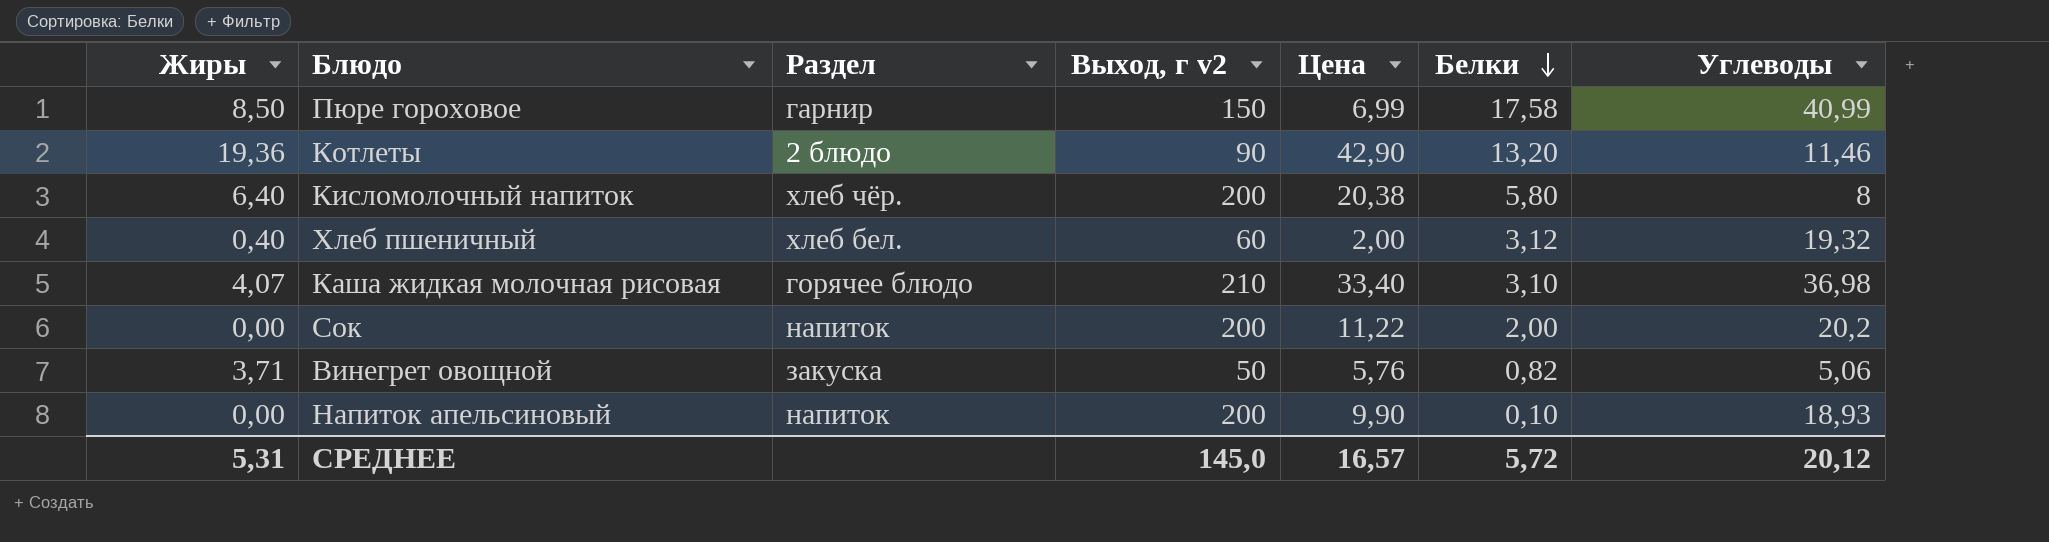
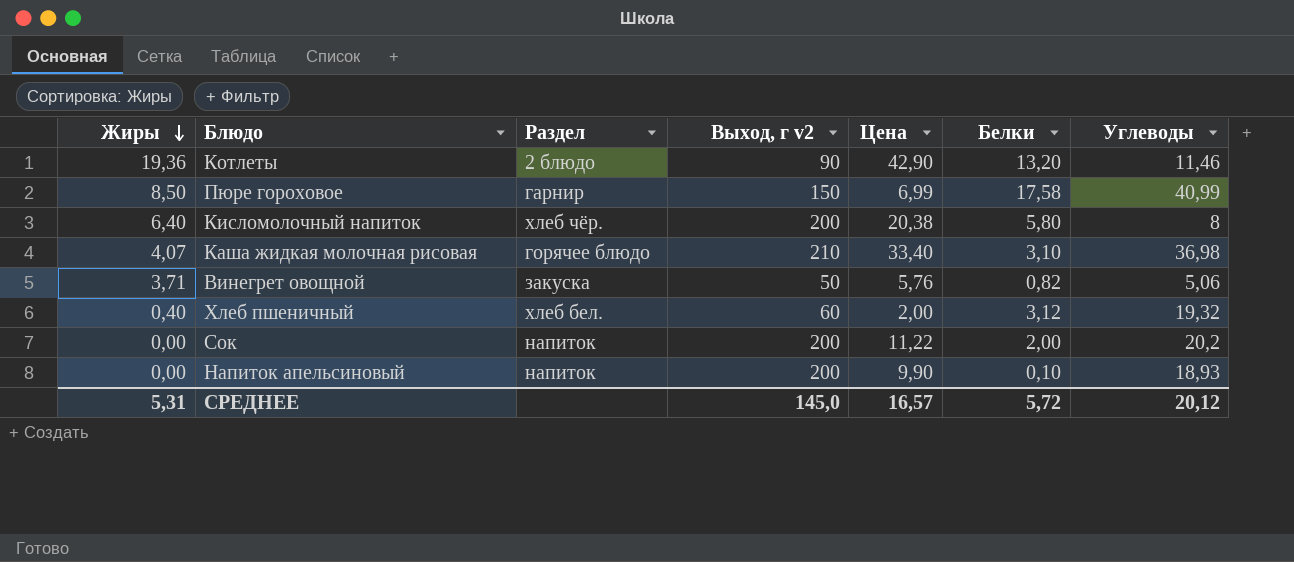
row order: Белки descending -> Жиры descending

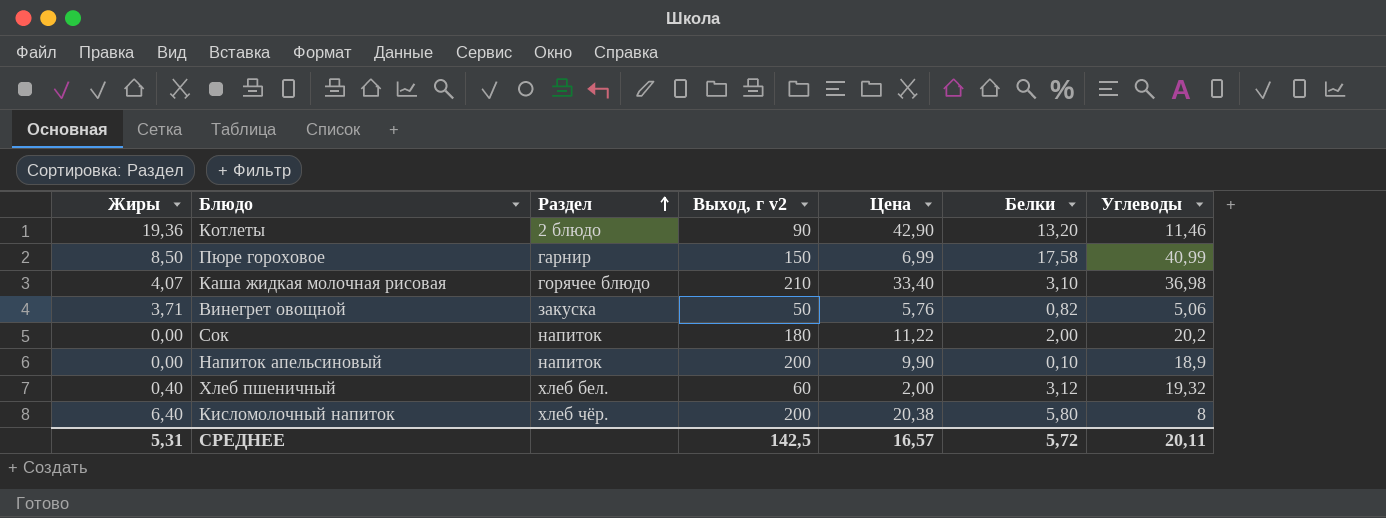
row order: Жиры descending -> Раздел ascending
Сок | Выход, г v2: 200 -> 180
Напиток апельсиновый | Углеводы: 18,93 -> 18,9
СРЕДНЕЕ | Выход, г v2: 145,0 -> 142,5
СРЕДНЕЕ | Углеводы: 20,12 -> 20,11

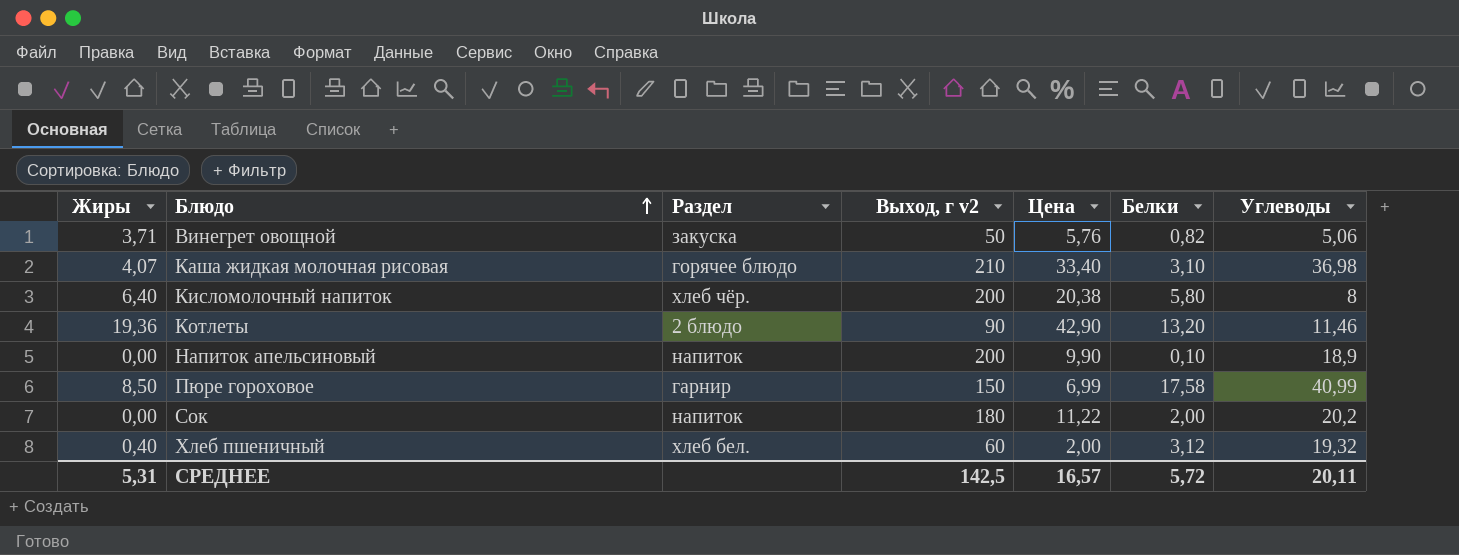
row order: Раздел ascending -> Блюдо ascending

